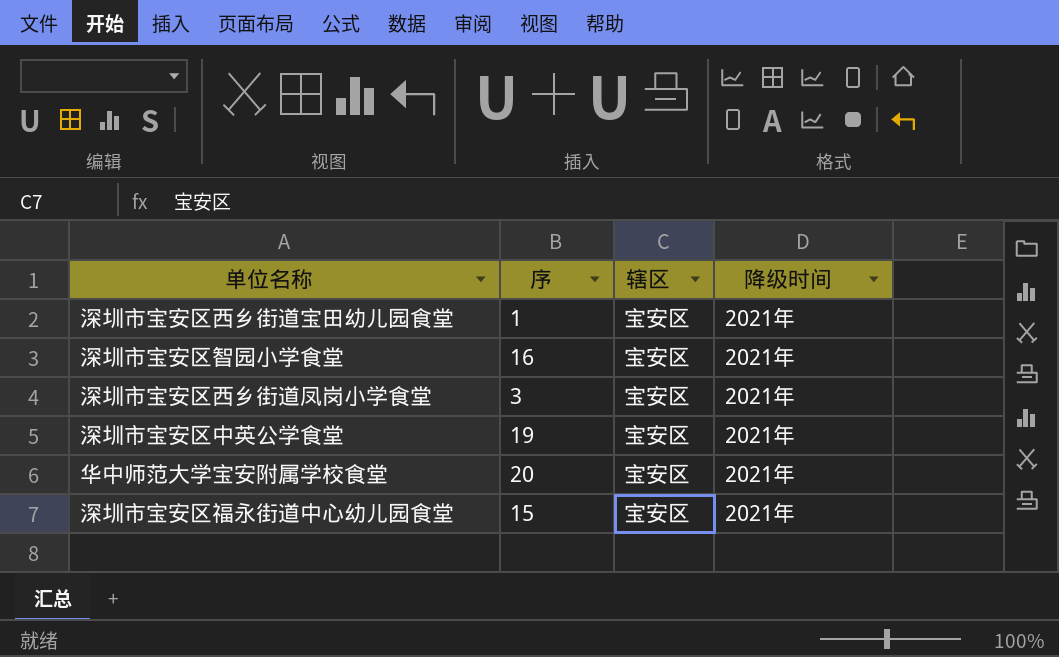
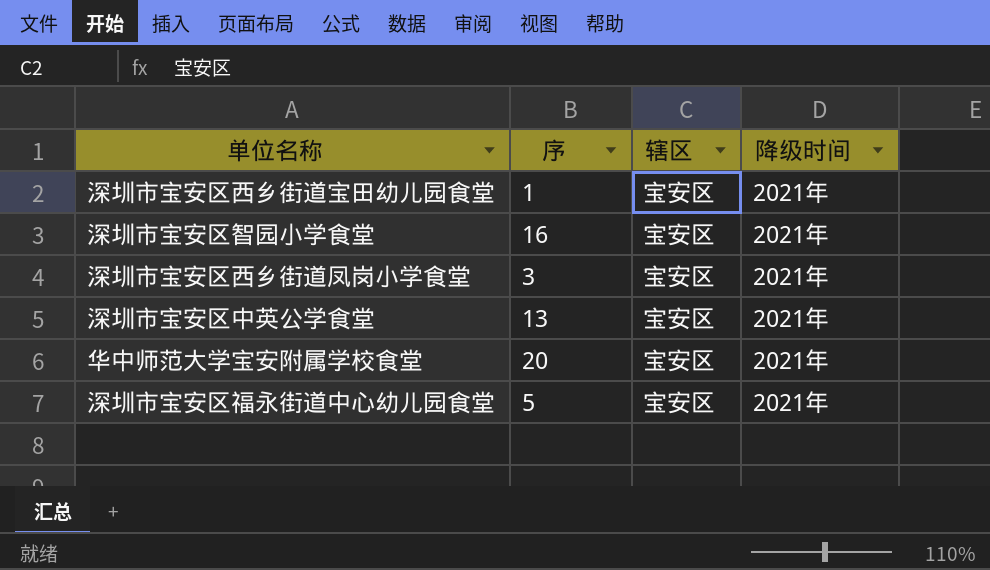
深圳市宝安区中英公学食堂 | 序: 19 -> 13
深圳市宝安区福永街道中心幼儿园食堂 | 序: 15 -> 5

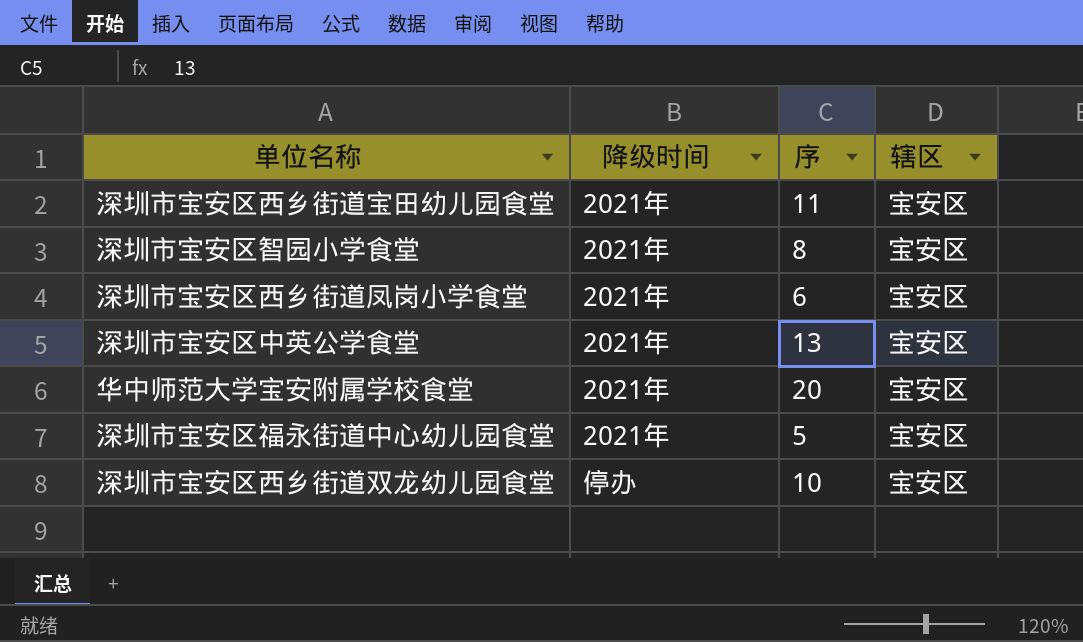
column 降级时间 | position: 4 -> 2
深圳市宝安区西乡街道宝田幼儿园食堂 | 序: 1 -> 11
深圳市宝安区智园小学食堂 | 序: 16 -> 8
深圳市宝安区西乡街道凤岗小学食堂 | 序: 3 -> 6
row 深圳市宝安区西乡街道双龙幼儿园食堂: none -> 停办 | 10 | 宝安区

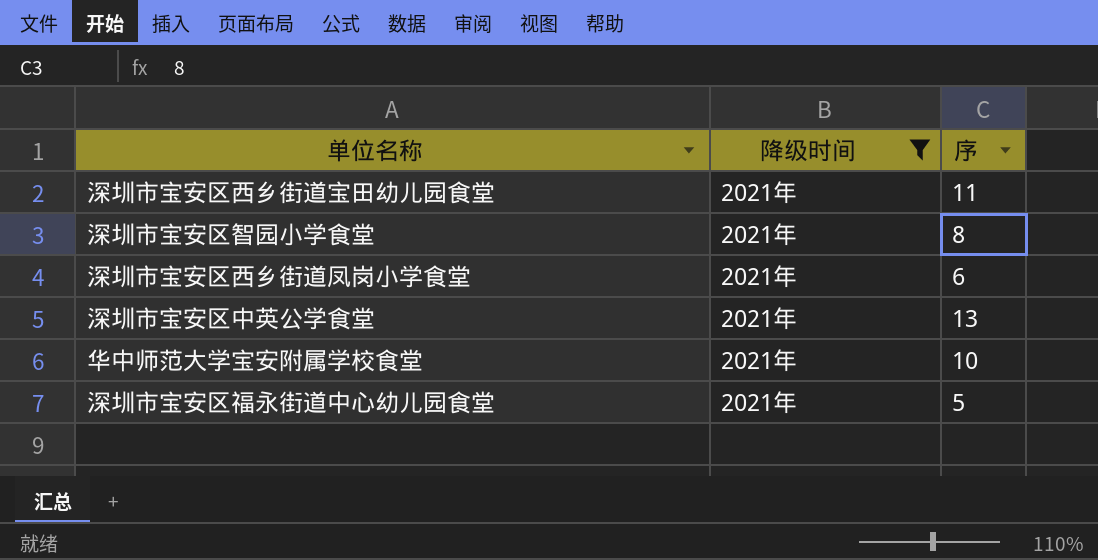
filter: none -> 降级时间 = 2021年
column 辖区 | position: 4 -> none
华中师范大学宝安附属学校食堂 | 序: 20 -> 10

